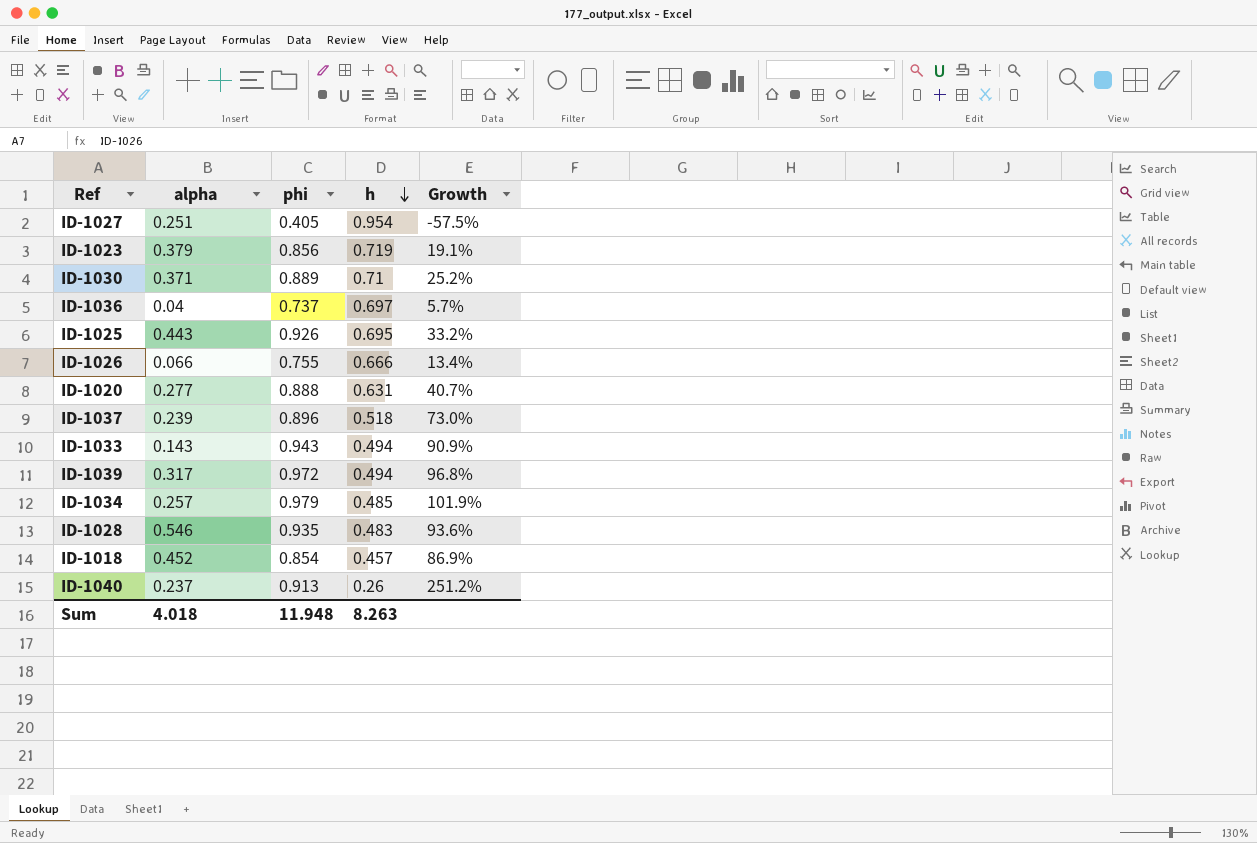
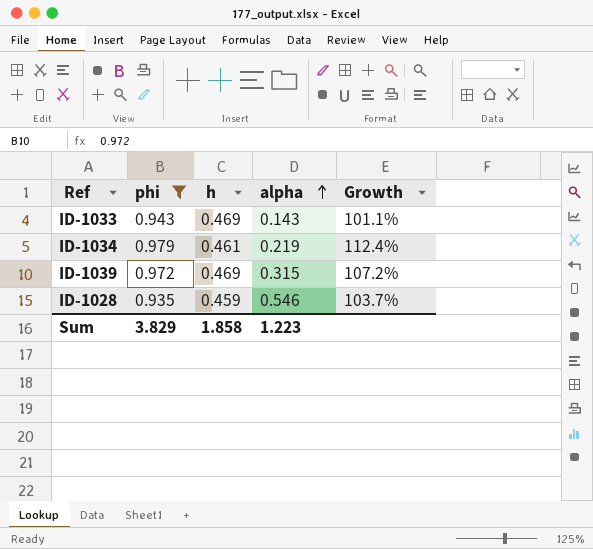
filter: none -> phi >= 0.935
row order: h descending -> alpha ascending
column alpha | position: 2 -> 4
ID-1033 | h: 0.494 -> 0.469
ID-1033 | Growth: 90.9% -> 101.1%
ID-1034 | h: 0.485 -> 0.461
ID-1034 | alpha: 0.257 -> 0.219
ID-1034 | Growth: 101.9% -> 112.4%
ID-1039 | h: 0.494 -> 0.469
ID-1039 | alpha: 0.317 -> 0.315
ID-1039 | Growth: 96.8% -> 107.2%
ID-1028 | h: 0.483 -> 0.459
ID-1028 | Growth: 93.6% -> 103.7%
Sum | phi: 11.948 -> 3.829
Sum | h: 8.263 -> 1.858
Sum | alpha: 4.018 -> 1.223

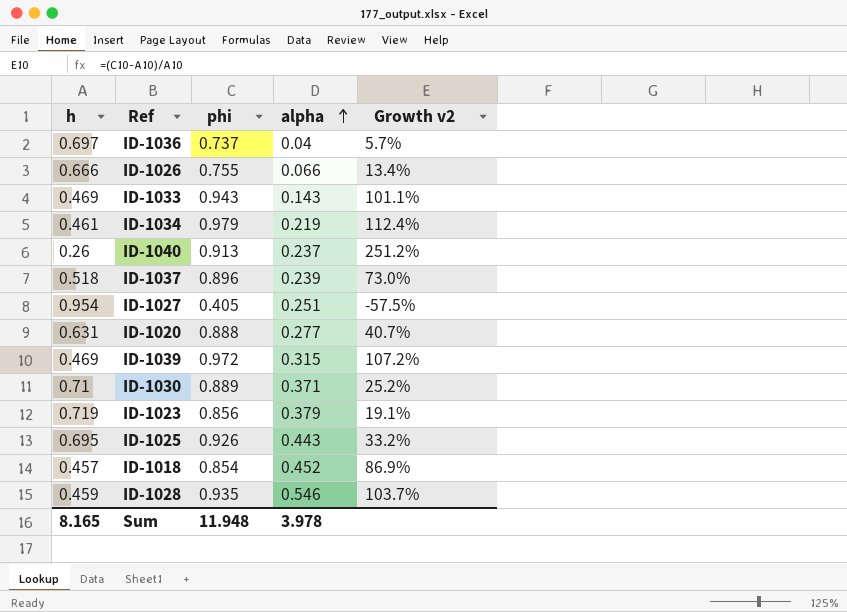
filter: phi >= 0.935 -> none
column h | position: 3 -> 1
column name: Growth -> Growth v2
Sum | h: 1.858 -> 8.165
Sum | phi: 3.829 -> 11.948
Sum | alpha: 1.223 -> 3.978

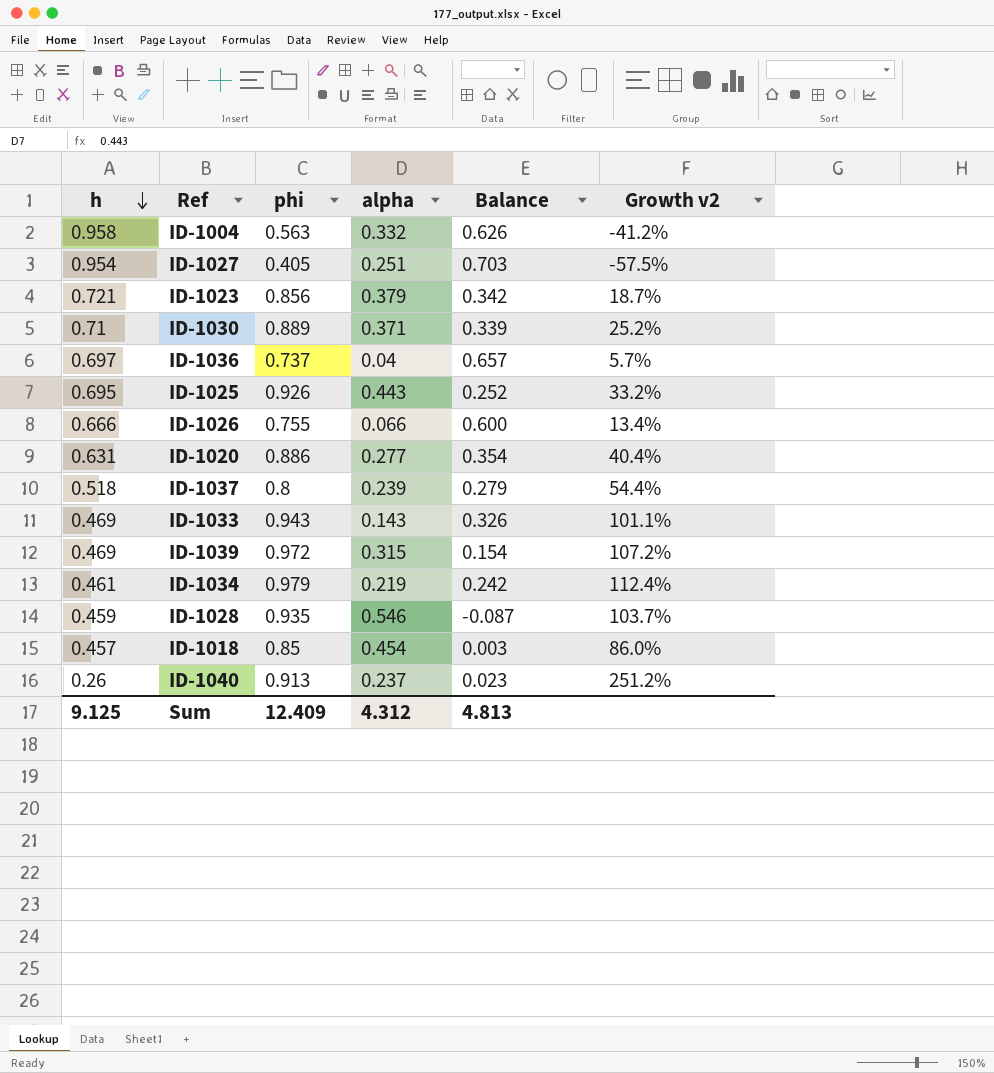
row order: alpha ascending -> h descending
column Balance | formula: none -> [h] - [alpha]
row ID-1004: none -> 0.958 | 0.563 | 0.332 | 0.626 | -41.2%
ID-1023 | h: 0.719 -> 0.721
ID-1023 | Growth v2: 19.1% -> 18.7%
ID-1020 | phi: 0.888 -> 0.886
ID-1020 | Growth v2: 40.7% -> 40.4%
ID-1037 | phi: 0.896 -> 0.8
ID-1037 | Growth v2: 73.0% -> 54.4%
ID-1018 | phi: 0.854 -> 0.85
ID-1018 | alpha: 0.452 -> 0.454
ID-1018 | Growth v2: 86.9% -> 86.0%
Sum | h: 8.165 -> 9.125
Sum | phi: 11.948 -> 12.409
Sum | alpha: 3.978 -> 4.312

